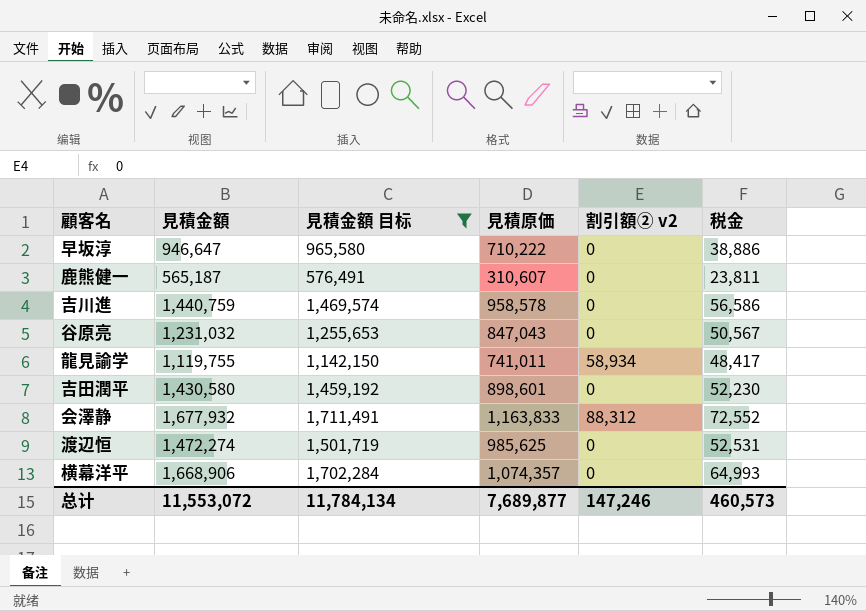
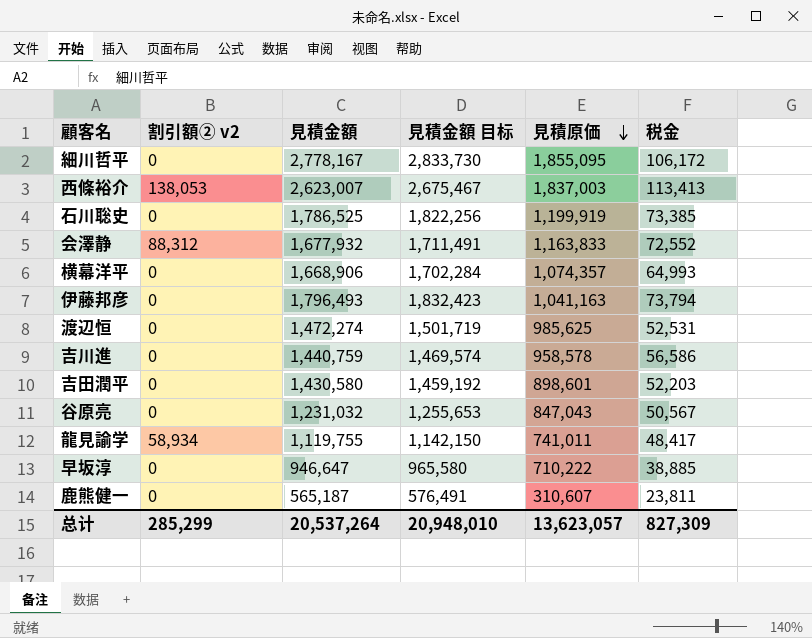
filter: 見積金額 目标 <= 1,711,491 -> none
row order: none -> 見積原価 descending
column 割引額② v2 | position: 5 -> 2
吉田潤平 | 税金: 52,230 -> 52,203
早坂淳 | 税金: 38,886 -> 38,885
总计 | 割引額② v2: 147,246 -> 285,299
总计 | 見積金額: 11,553,072 -> 20,537,264
总计 | 見積金額 目标: 11,784,134 -> 20,948,010
总计 | 見積原価: 7,689,877 -> 13,623,057
总计 | 税金: 460,573 -> 827,309

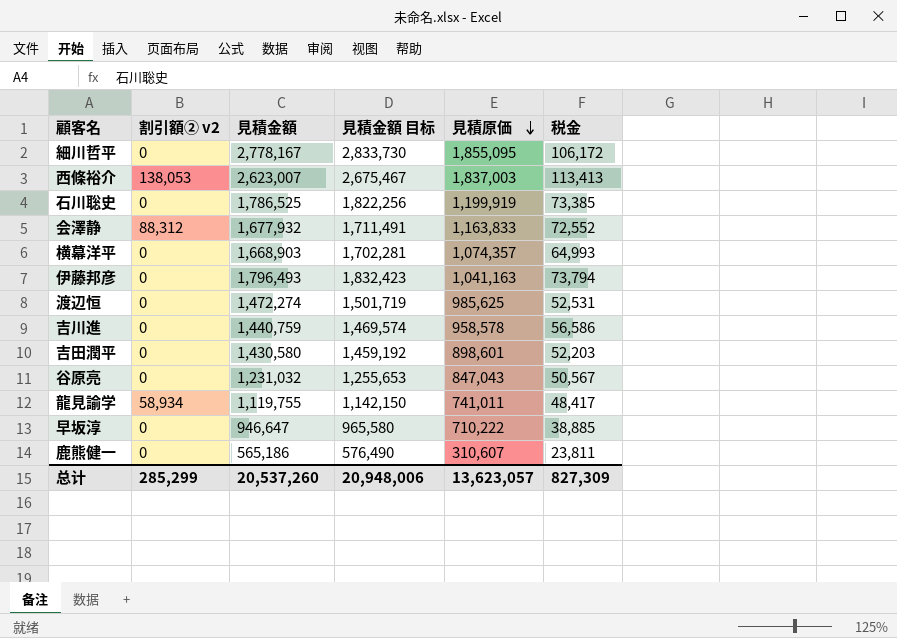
横幕洋平 | 見積金額: 1,668,906 -> 1,668,903
横幕洋平 | 見積金額 目标: 1,702,284 -> 1,702,281
鹿熊健一 | 見積金額: 565,187 -> 565,186
鹿熊健一 | 見積金額 目标: 576,491 -> 576,490
总计 | 見積金額: 20,537,264 -> 20,537,260
总计 | 見積金額 目标: 20,948,010 -> 20,948,006

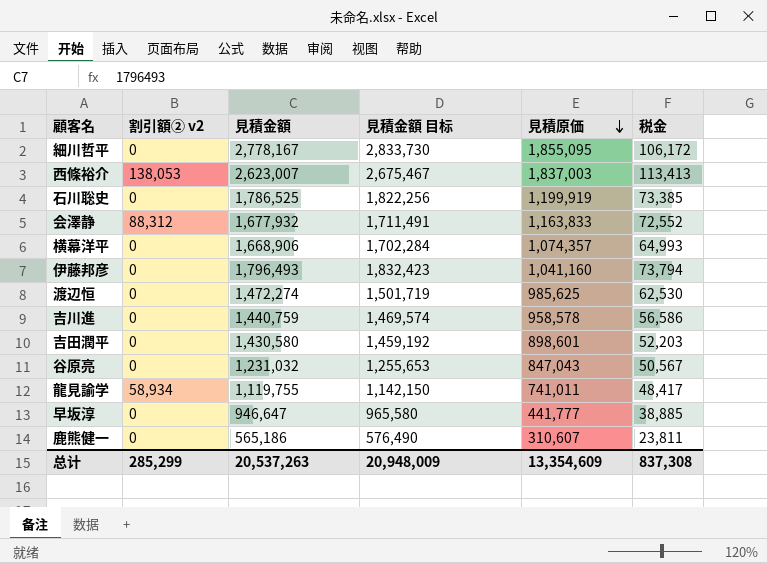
横幕洋平 | 見積金額: 1,668,903 -> 1,668,906
横幕洋平 | 見積金額 目标: 1,702,281 -> 1,702,284
伊藤邦彦 | 見積原価: 1,041,163 -> 1,041,160
渡辺恒 | 税金: 52,531 -> 62,530
早坂淳 | 見積原価: 710,222 -> 441,777
总计 | 見積金額: 20,537,260 -> 20,537,263
总计 | 見積金額 目标: 20,948,006 -> 20,948,009
总计 | 見積原価: 13,623,057 -> 13,354,609
总计 | 税金: 827,309 -> 837,308

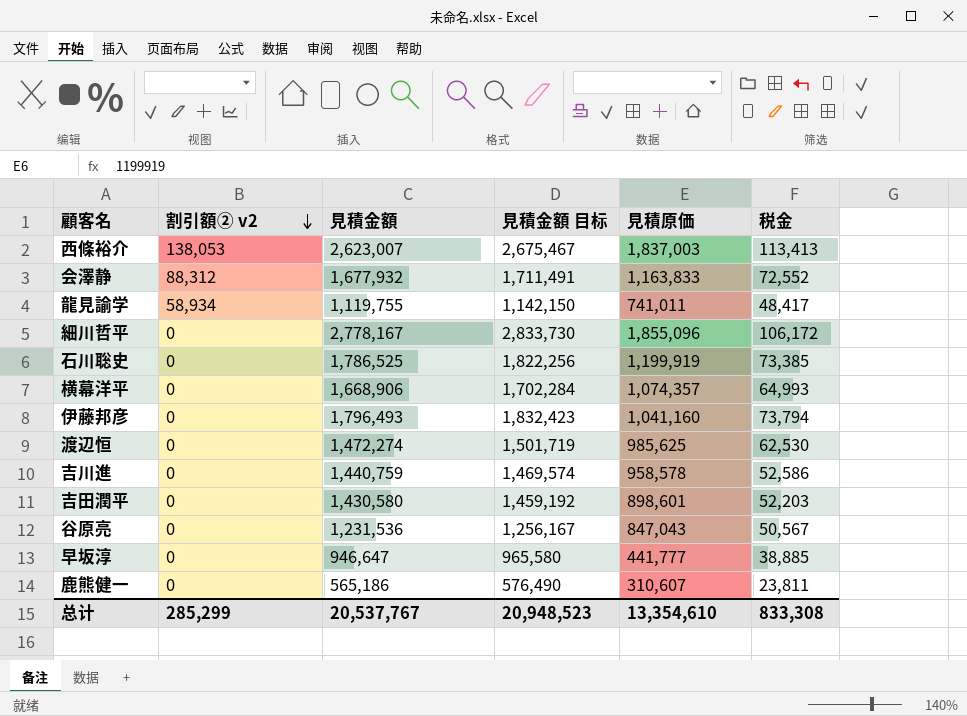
row order: 見積原価 descending -> 割引額② v2 descending
細川哲平 | 見積原価: 1,855,095 -> 1,855,096
吉川進 | 税金: 56,586 -> 52,586
谷原亮 | 見積金額: 1,231,032 -> 1,231,536
谷原亮 | 見積金額 目标: 1,255,653 -> 1,256,167
总计 | 見積金額: 20,537,263 -> 20,537,767
总计 | 見積金額 目标: 20,948,009 -> 20,948,523
总计 | 見積原価: 13,354,609 -> 13,354,610
总计 | 税金: 837,308 -> 833,308

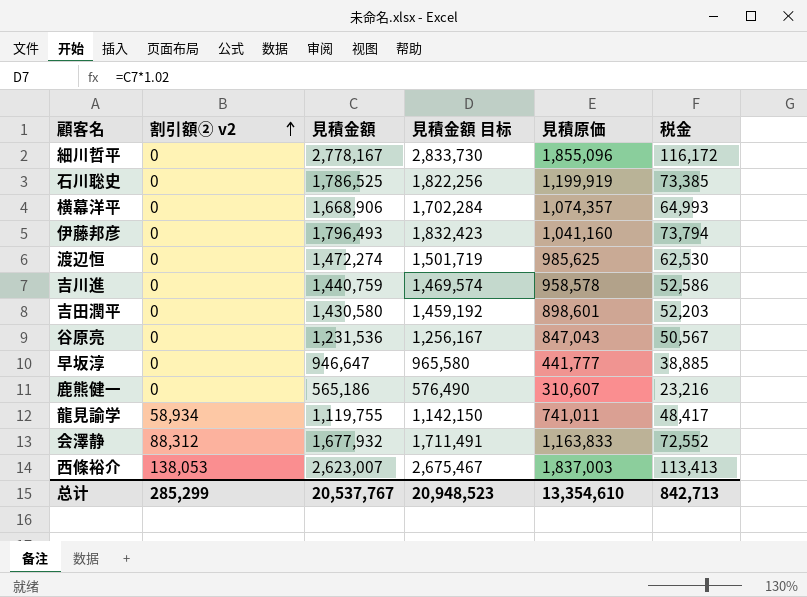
row order: 割引額② v2 descending -> 割引額② v2 ascending
細川哲平 | 税金: 106,172 -> 116,172
鹿熊健一 | 税金: 23,811 -> 23,216
总计 | 税金: 833,308 -> 842,713

